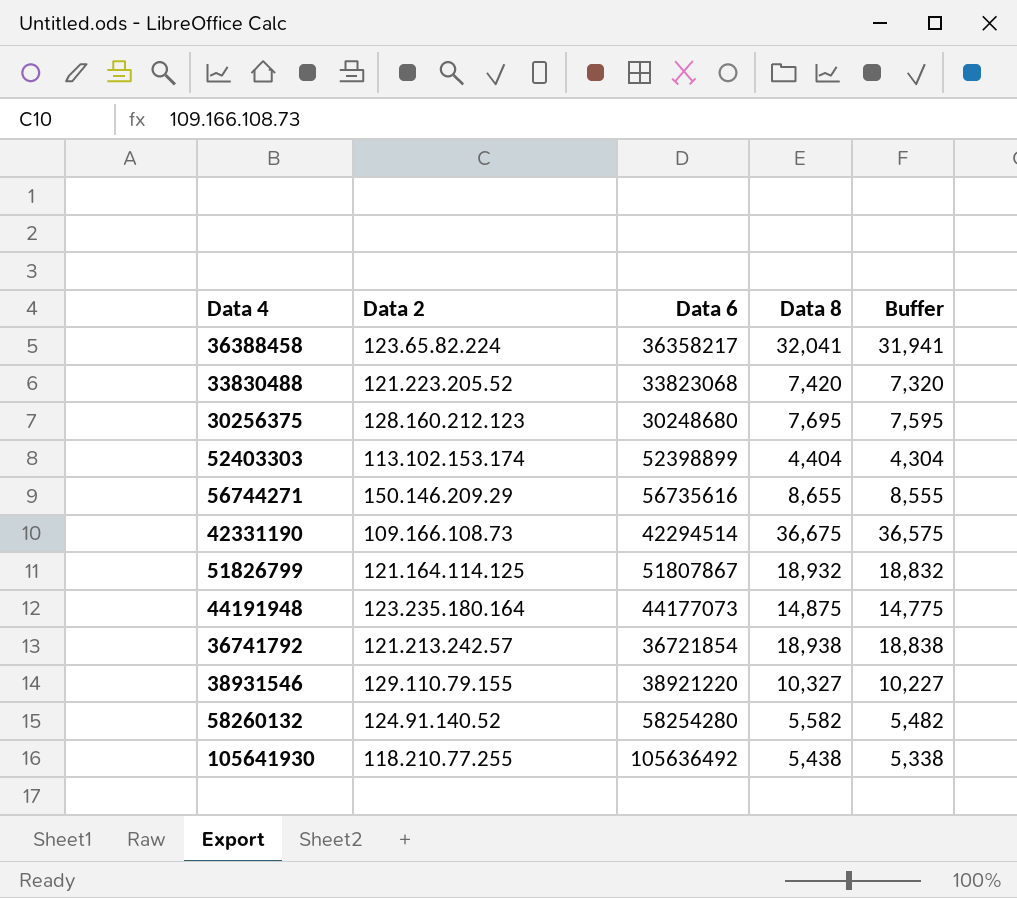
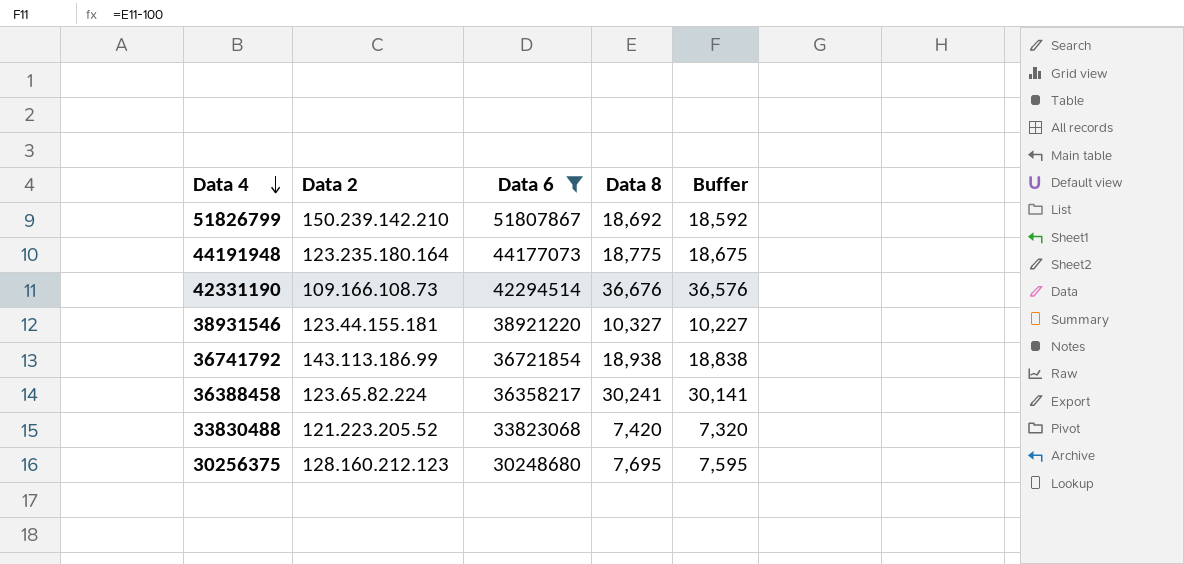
filter: none -> Data 6 <= 51807867
row order: none -> Data 4 descending
51826799 | Data 2: 121.164.114.125 -> 150.239.142.210
51826799 | Data 8: 18,932 -> 18,692
51826799 | Buffer: 18,832 -> 18,592
44191948 | Data 8: 14,875 -> 18,775
44191948 | Buffer: 14,775 -> 18,675
42331190 | Data 8: 36,675 -> 36,676
42331190 | Buffer: 36,575 -> 36,576
38931546 | Data 2: 129.110.79.155 -> 123.44.155.181
36741792 | Data 2: 121.213.242.57 -> 143.113.186.99
36388458 | Data 8: 32,041 -> 30,241
36388458 | Buffer: 31,941 -> 30,141

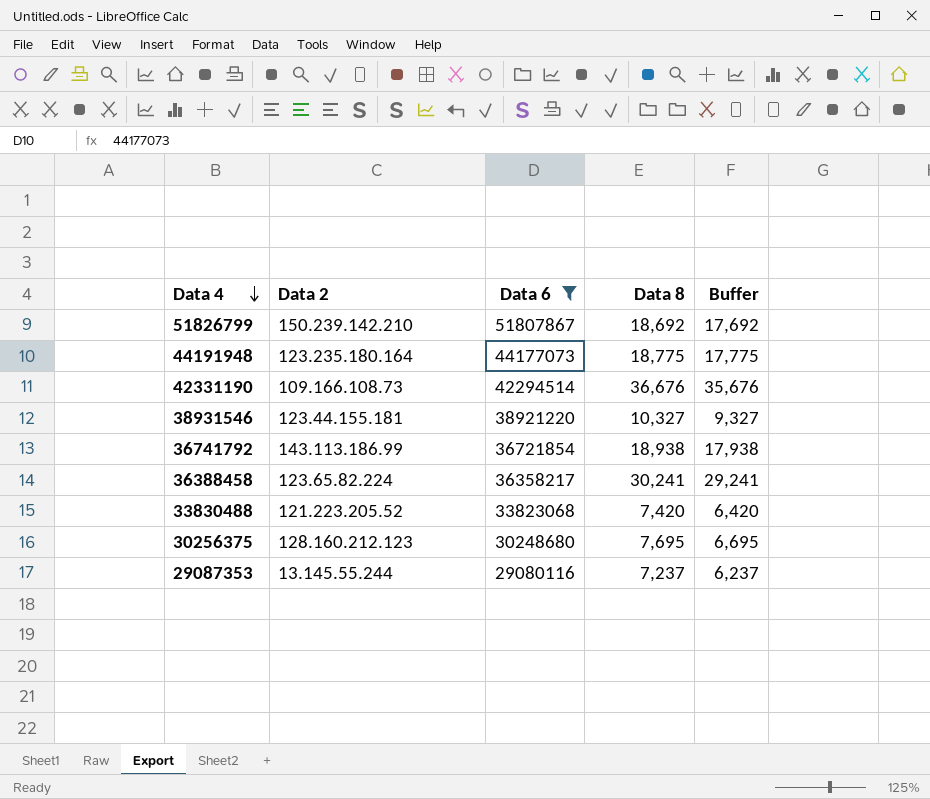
column Buffer | formula: [Data 8] - 100 -> [Data 8] - 1000
row 29087353: none -> 13.145.55.244 | 29080116 | 7,237 | 6,237

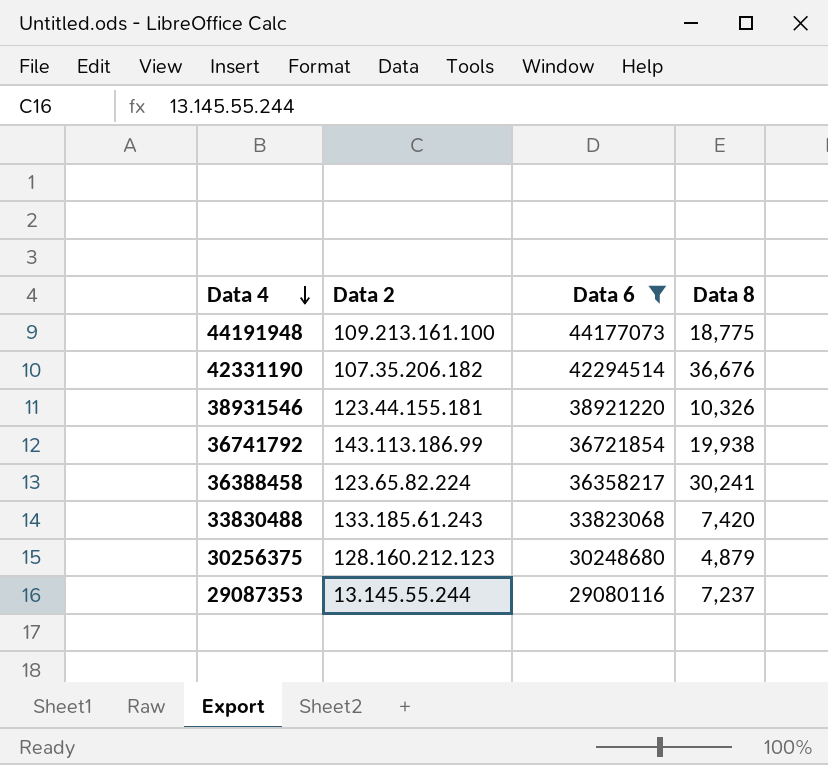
column Buffer | formula: [Data 8] - 1000 -> none
row 51826799: 150.239.142.210 | 51807867 | 18,692 | 17,692 -> none
44191948 | Data 2: 123.235.180.164 -> 109.213.161.100
42331190 | Data 2: 109.166.108.73 -> 107.35.206.182
38931546 | Data 8: 10,327 -> 10,326
36741792 | Data 8: 18,938 -> 19,938
33830488 | Data 2: 121.223.205.52 -> 133.185.61.243
30256375 | Data 8: 7,695 -> 4,879

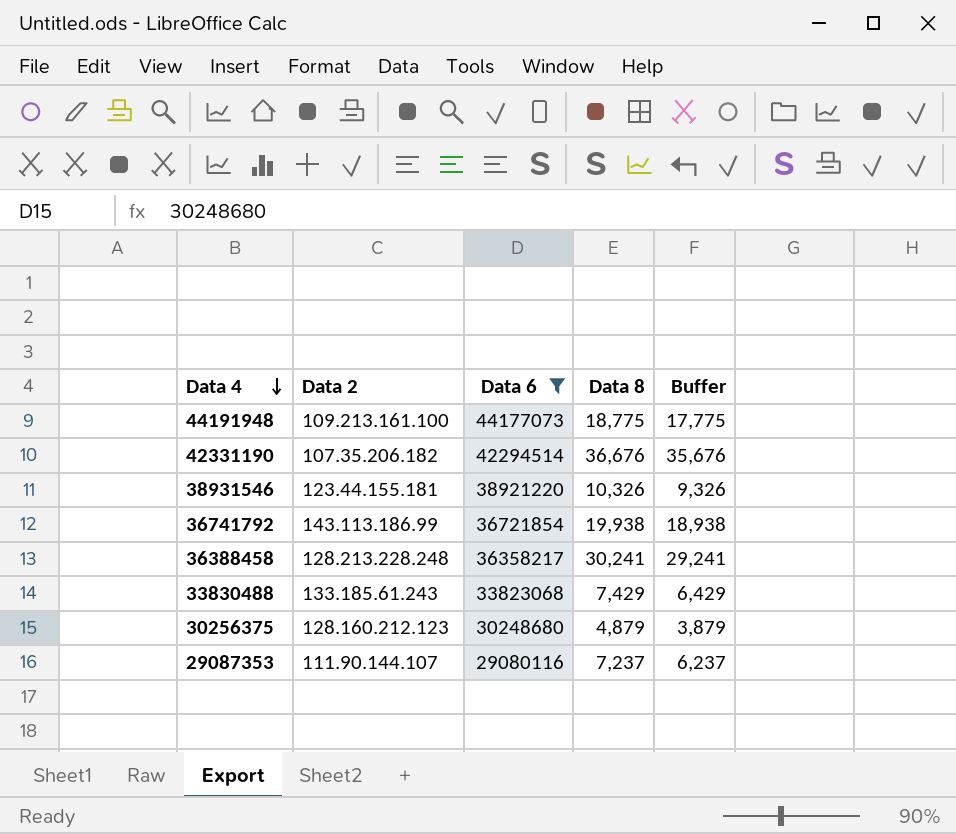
column Buffer | formula: none -> [Data 8] - 1000
36388458 | Data 2: 123.65.82.224 -> 128.213.228.248
33830488 | Data 8: 7,420 -> 7,429
29087353 | Data 2: 13.145.55.244 -> 111.90.144.107

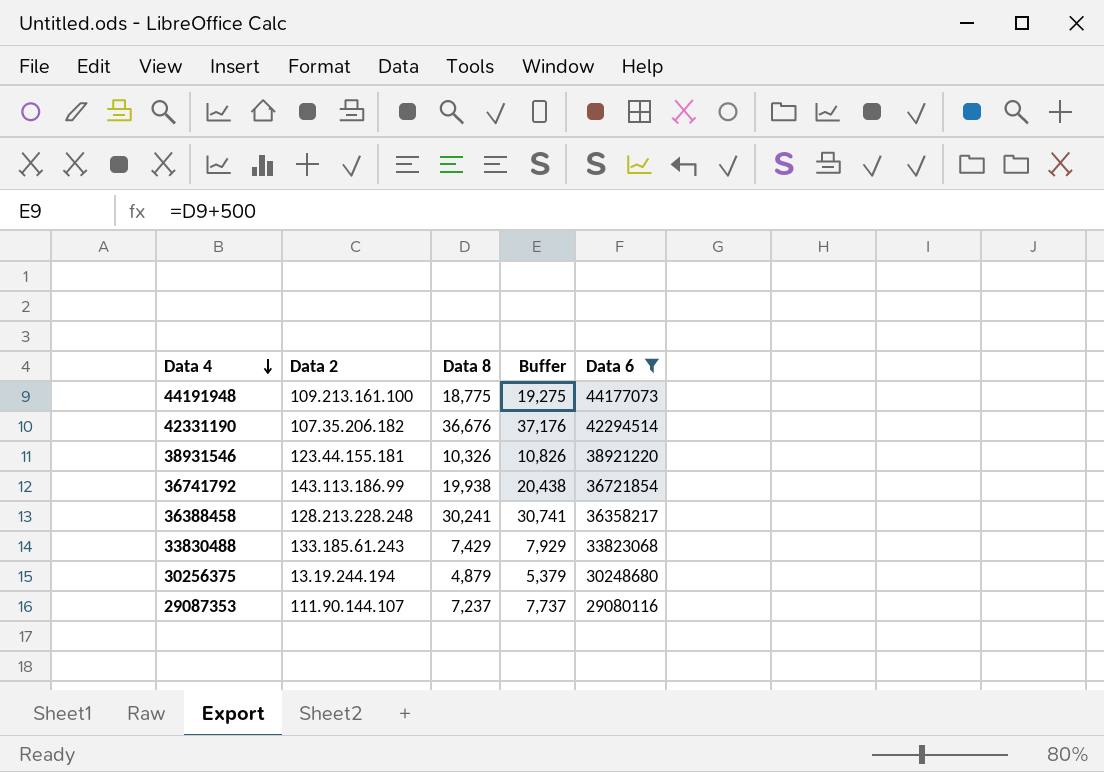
column Buffer | formula: [Data 8] - 1000 -> [Data 8] + 500
column Data 6 | position: 3 -> 5
30256375 | Data 2: 128.160.212.123 -> 13.19.244.194

